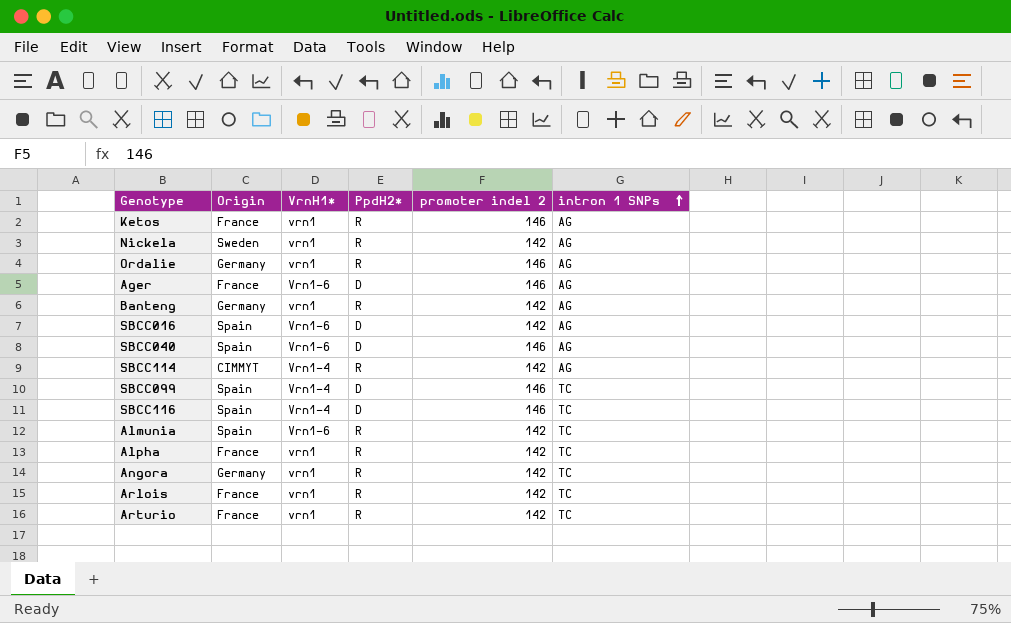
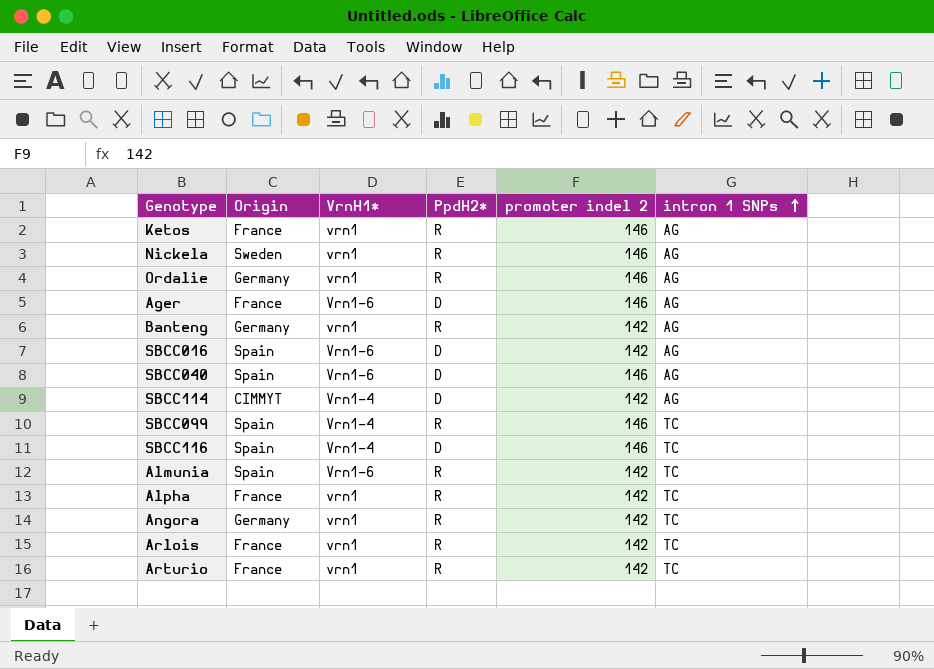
Nickela | promoter indel 2: 142 -> 146
SBCC114 | PpdH2*: R -> D
SBCC099 | PpdH2*: D -> R

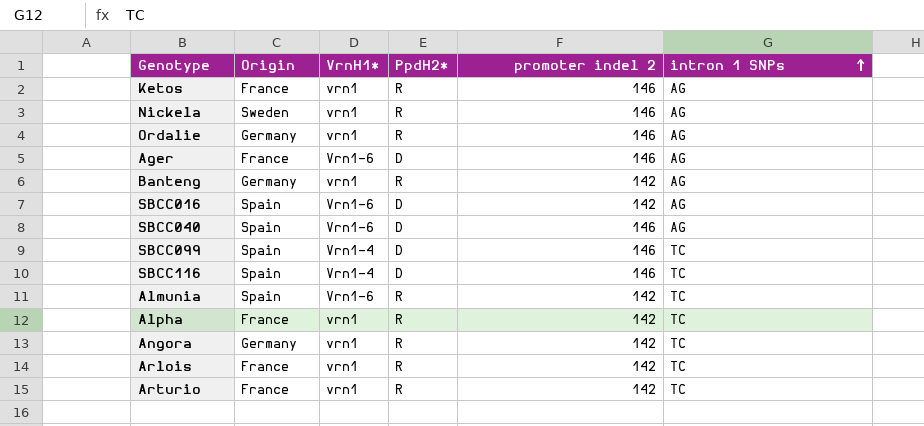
row SBCC114: CIMMYT | Vrn1-4 | D | 142 | AG -> none
SBCC099 | PpdH2*: R -> D

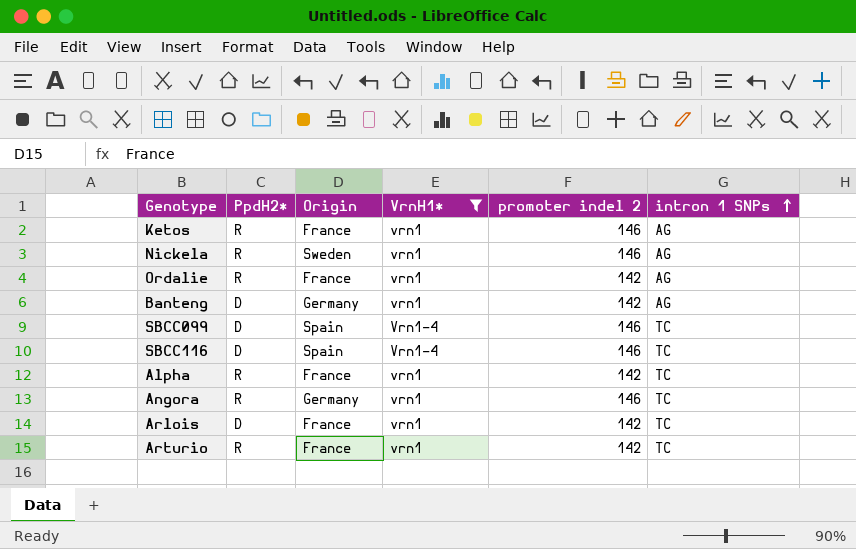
filter: none -> VrnH1* != Vrn1-6
column PpdH2* | position: 4 -> 2
Ordalie | Origin: Germany -> France
Ordalie | promoter indel 2: 146 -> 142
Banteng | PpdH2*: R -> D
Angora | promoter indel 2: 142 -> 146
Arlois | PpdH2*: R -> D

